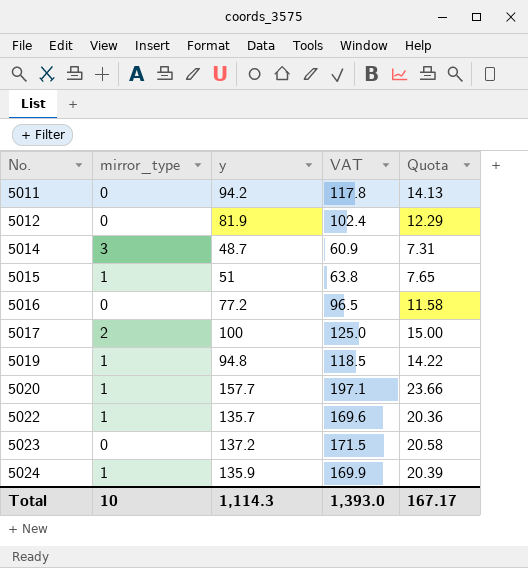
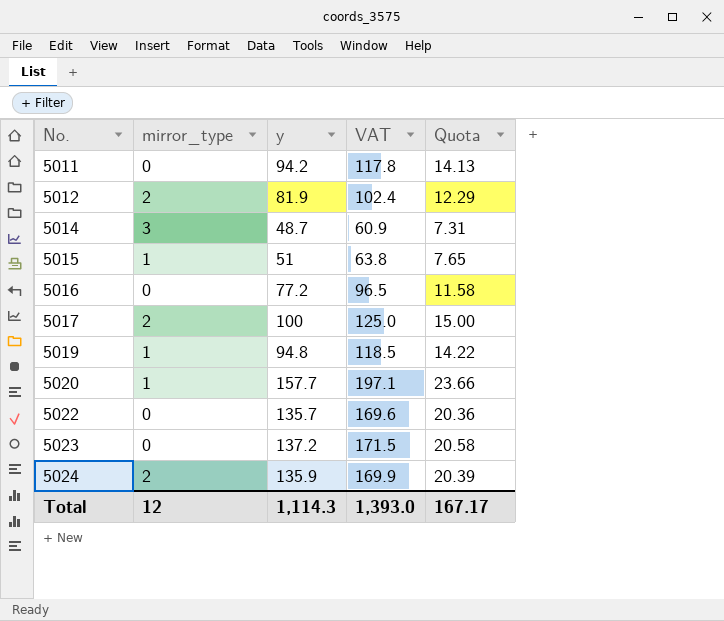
5012 | mirror_type: 0 -> 2
5022 | mirror_type: 1 -> 0
5024 | mirror_type: 1 -> 2
Total | mirror_type: 10 -> 12

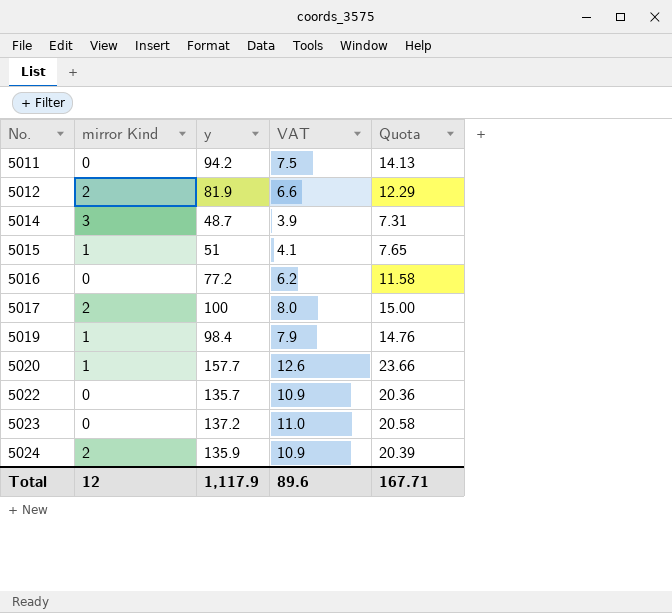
column name: mirror_type -> mirror Kind
column VAT | formula: [y] * 1.25 -> [y] * 0.08
5019 | y: 94.8 -> 98.4
5019 | Quota: 14.22 -> 14.76
Total | y: 1,114.3 -> 1,117.9
Total | VAT: 1,393.0 -> 89.6
Total | Quota: 167.17 -> 167.71

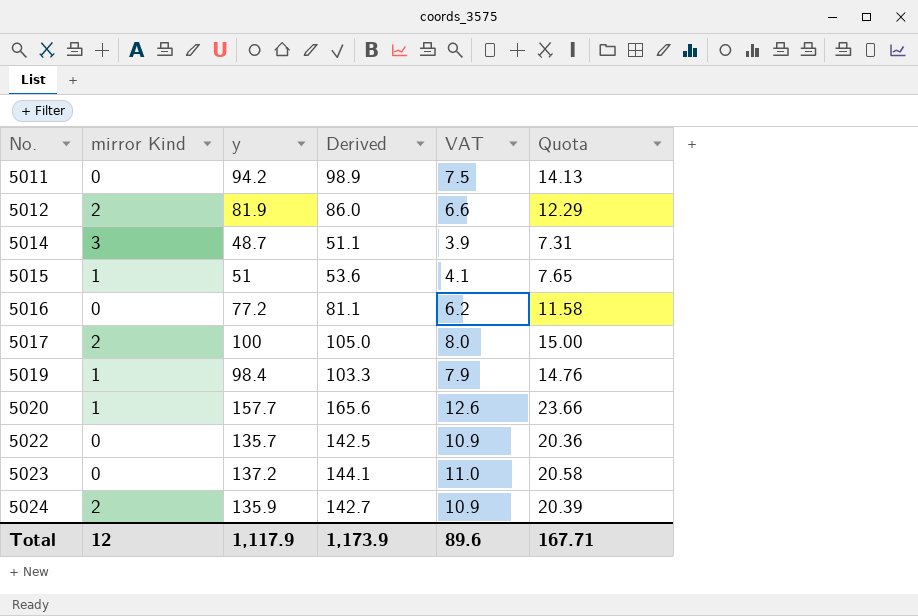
column Derived | formula: none -> [y] * 1.05

